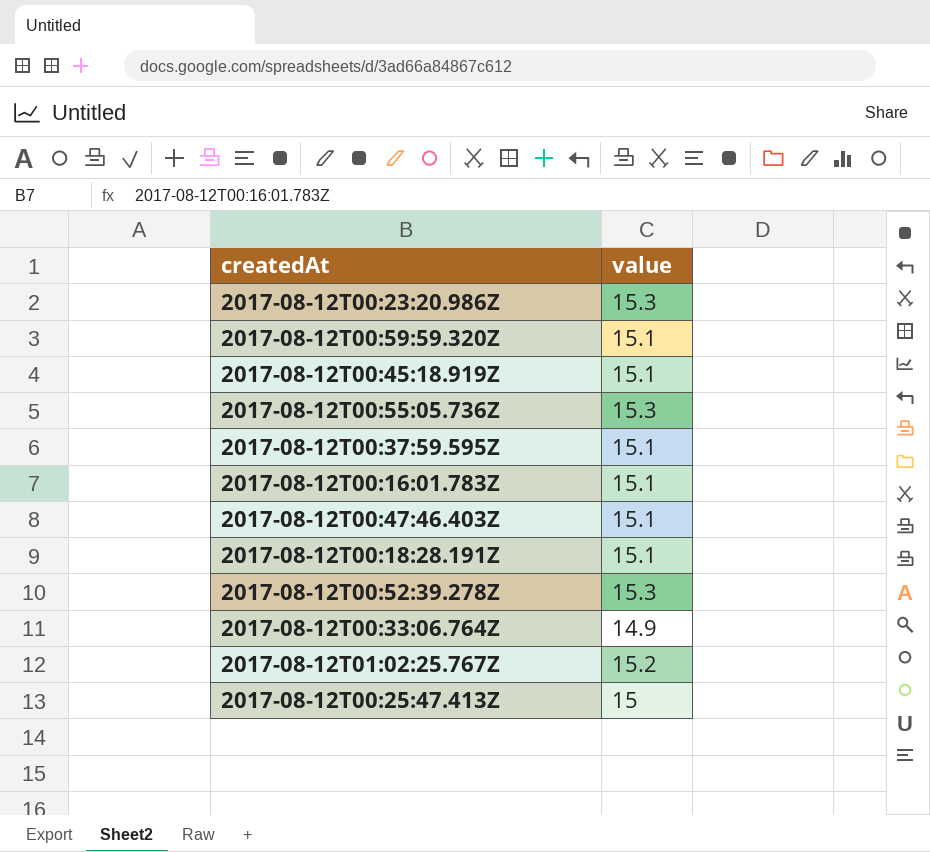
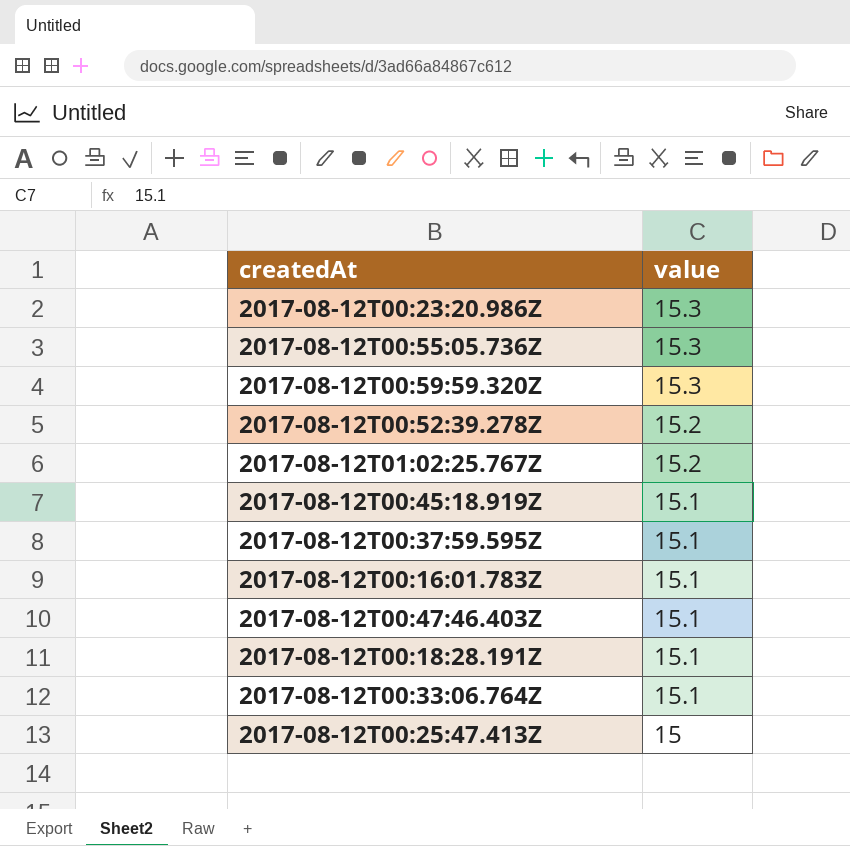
row order: none -> value descending
2017-08-12T00:59:59.320Z | value: 15.1 -> 15.3
2017-08-12T00:52:39.278Z | value: 15.3 -> 15.2
2017-08-12T00:33:06.764Z | value: 14.9 -> 15.1

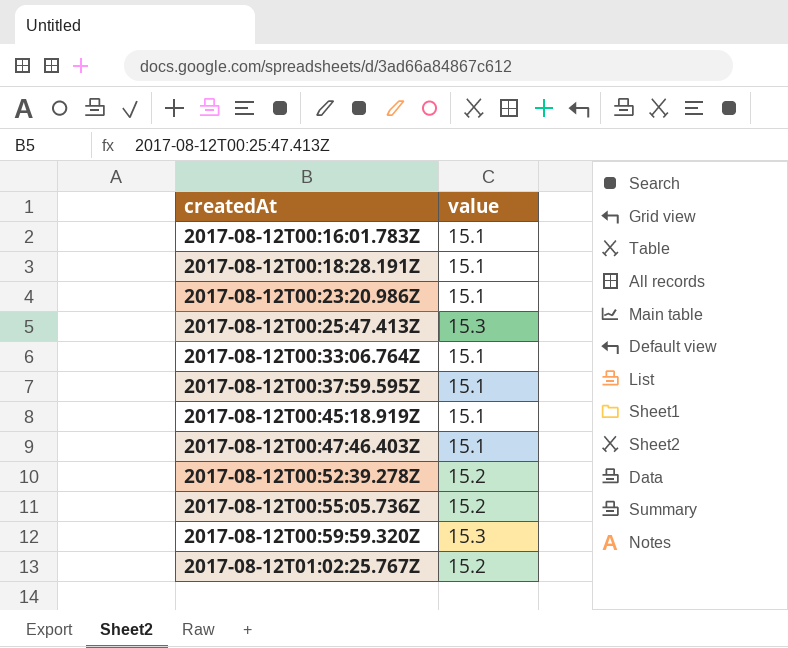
row order: value descending -> createdAt ascending
2017-08-12T00:23:20.986Z | value: 15.3 -> 15.1
2017-08-12T00:25:47.413Z | value: 15 -> 15.3
2017-08-12T00:55:05.736Z | value: 15.3 -> 15.2

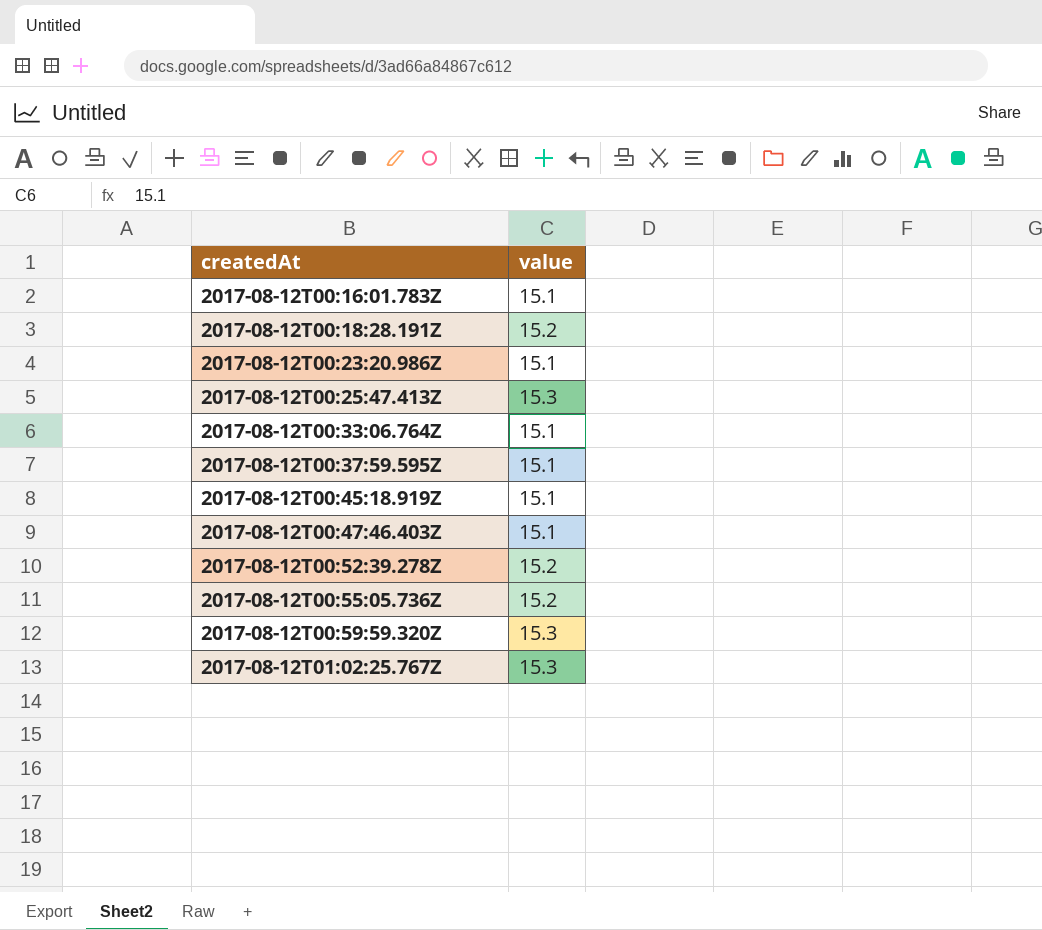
2017-08-12T00:18:28.191Z | value: 15.1 -> 15.2
2017-08-12T01:02:25.767Z | value: 15.2 -> 15.3

